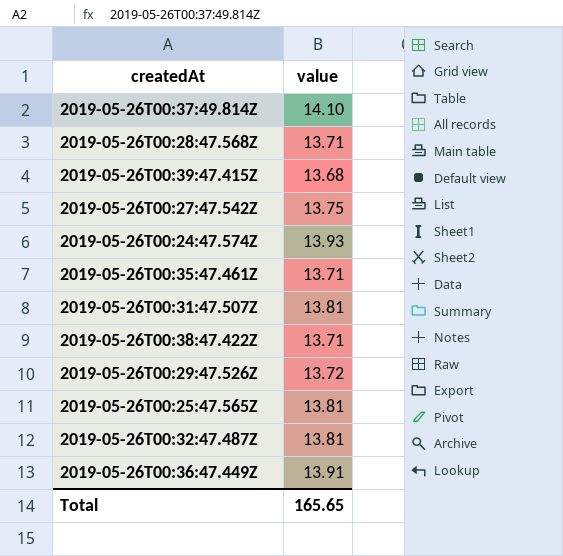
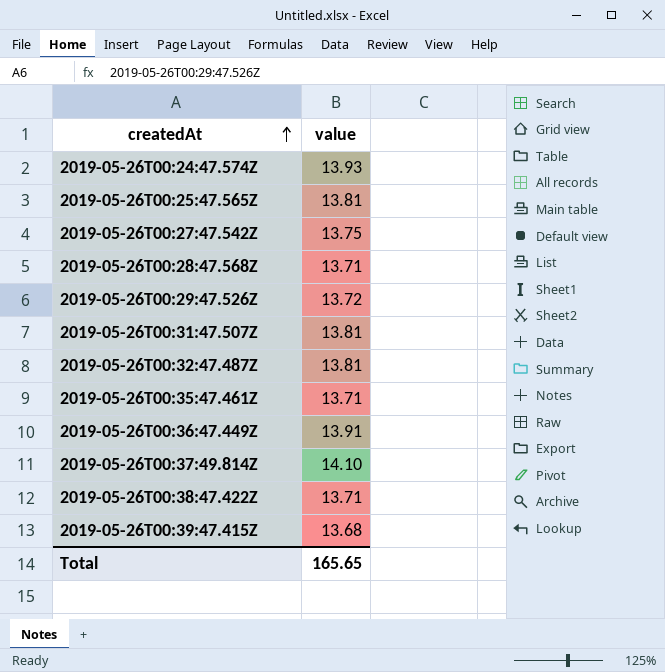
row order: none -> createdAt ascending

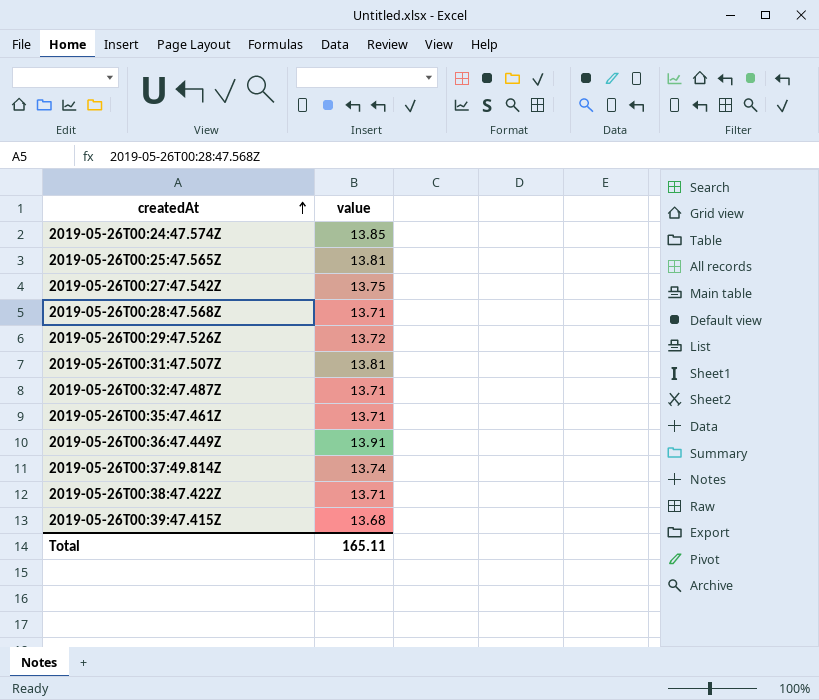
2019-05-26T00:24:47.574Z | value: 13.93 -> 13.85
2019-05-26T00:32:47.487Z | value: 13.81 -> 13.71
2019-05-26T00:37:49.814Z | value: 14.10 -> 13.74
Total | value: 165.65 -> 165.11

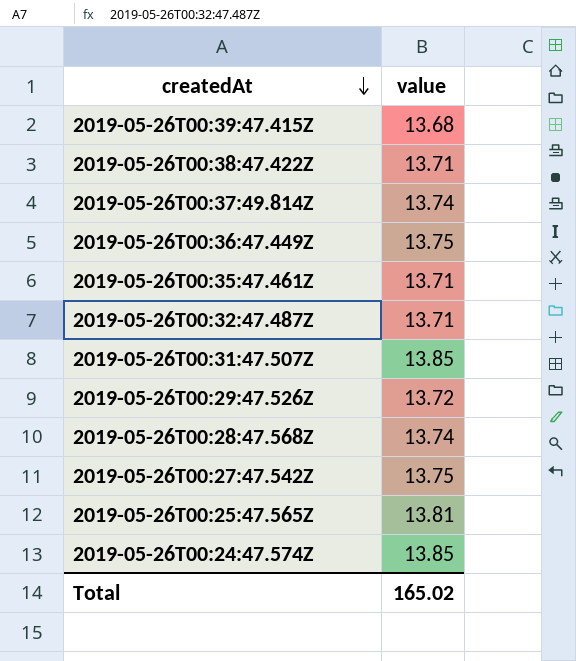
row order: createdAt ascending -> createdAt descending
2019-05-26T00:36:47.449Z | value: 13.91 -> 13.75
2019-05-26T00:31:47.507Z | value: 13.81 -> 13.85
2019-05-26T00:28:47.568Z | value: 13.71 -> 13.74
Total | value: 165.11 -> 165.02

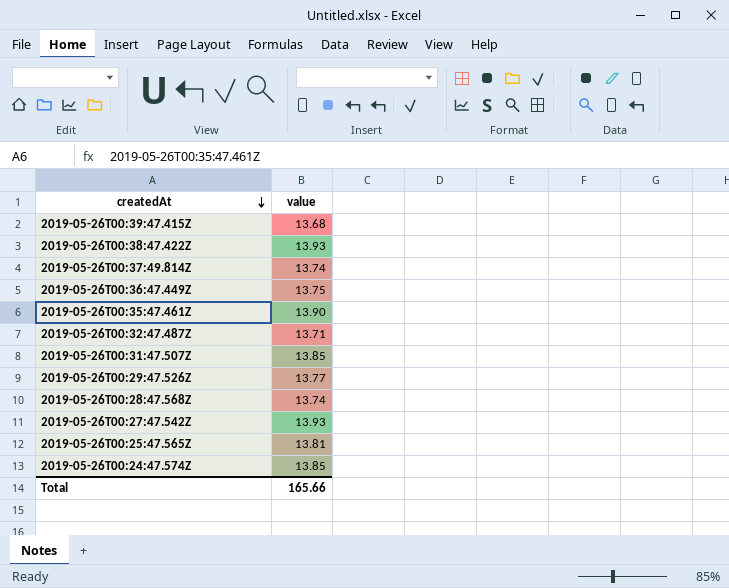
2019-05-26T00:38:47.422Z | value: 13.71 -> 13.93
2019-05-26T00:35:47.461Z | value: 13.71 -> 13.90
2019-05-26T00:29:47.526Z | value: 13.72 -> 13.77
2019-05-26T00:27:47.542Z | value: 13.75 -> 13.93
Total | value: 165.02 -> 165.66

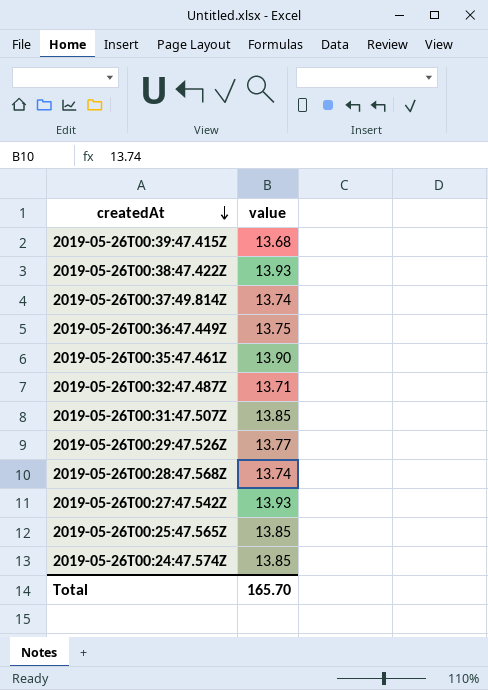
2019-05-26T00:25:47.565Z | value: 13.81 -> 13.85
Total | value: 165.66 -> 165.70

